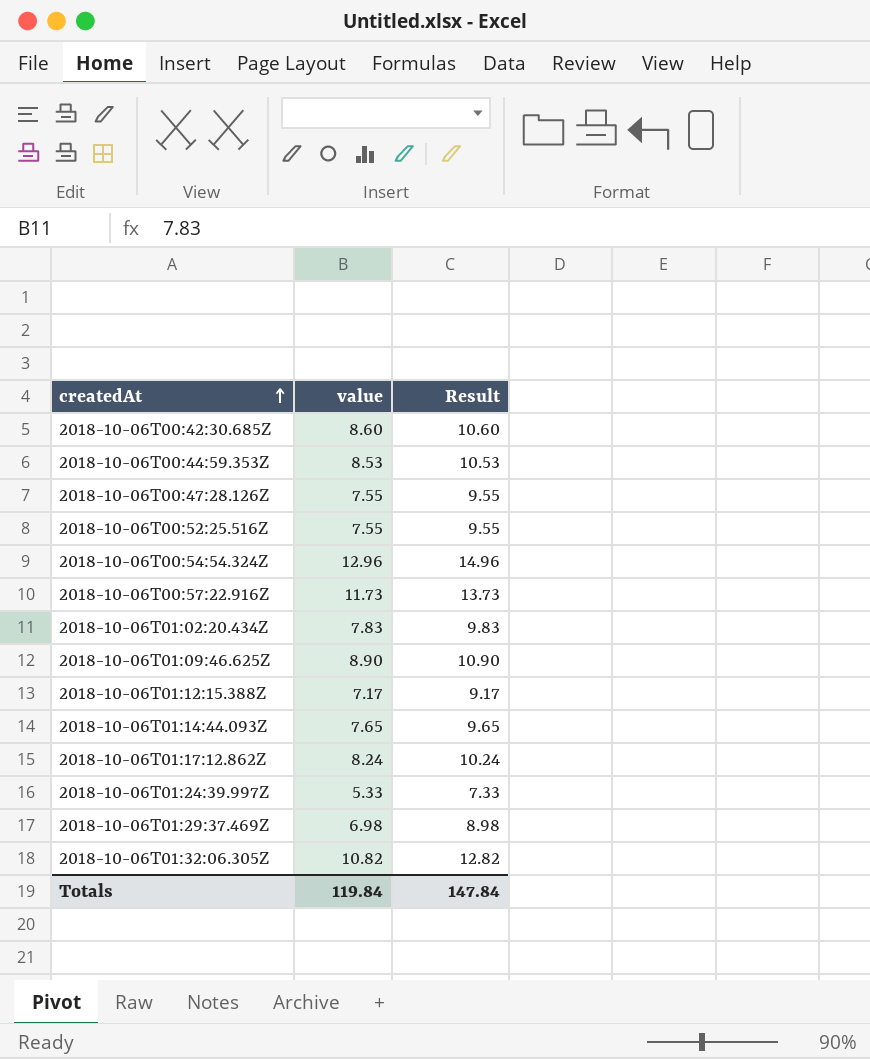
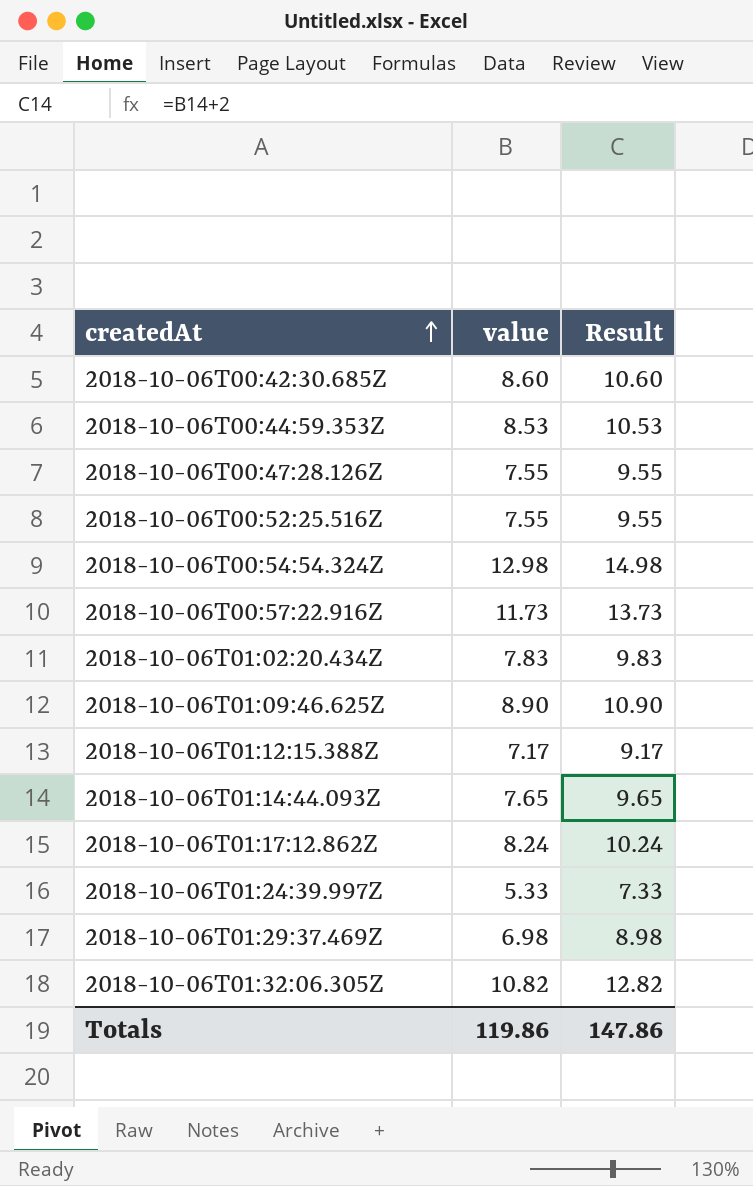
2018-10-06T00:54:54.324Z | value: 12.96 -> 12.98
2018-10-06T00:54:54.324Z | Result: 14.96 -> 14.98
Totals | value: 119.84 -> 119.86
Totals | Result: 147.84 -> 147.86

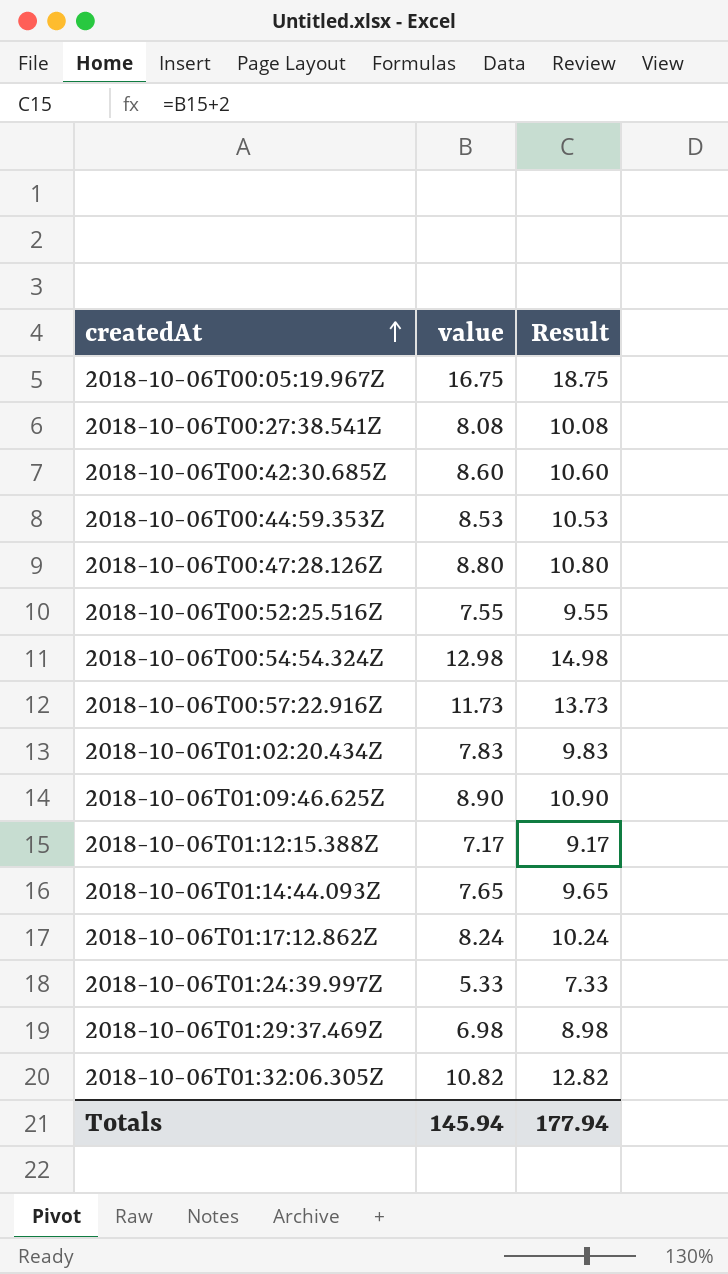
row 2018-10-06T00:05:19.967Z: none -> 16.75 | 18.75
row 2018-10-06T00:27:38.541Z: none -> 8.08 | 10.08
2018-10-06T00:47:28.126Z | value: 7.55 -> 8.80
2018-10-06T00:47:28.126Z | Result: 9.55 -> 10.80
Totals | value: 119.86 -> 145.94
Totals | Result: 147.86 -> 177.94

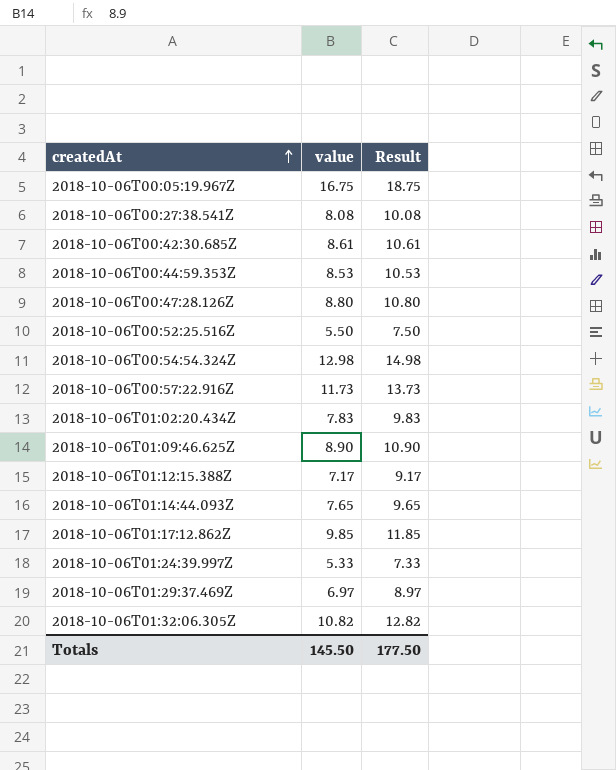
2018-10-06T00:42:30.685Z | value: 8.60 -> 8.61
2018-10-06T00:42:30.685Z | Result: 10.60 -> 10.61
2018-10-06T00:52:25.516Z | value: 7.55 -> 5.50
2018-10-06T00:52:25.516Z | Result: 9.55 -> 7.50
2018-10-06T01:17:12.862Z | value: 8.24 -> 9.85
2018-10-06T01:17:12.862Z | Result: 10.24 -> 11.85
2018-10-06T01:29:37.469Z | value: 6.98 -> 6.97
2018-10-06T01:29:37.469Z | Result: 8.98 -> 8.97
Totals | value: 145.94 -> 145.50
Totals | Result: 177.94 -> 177.50

